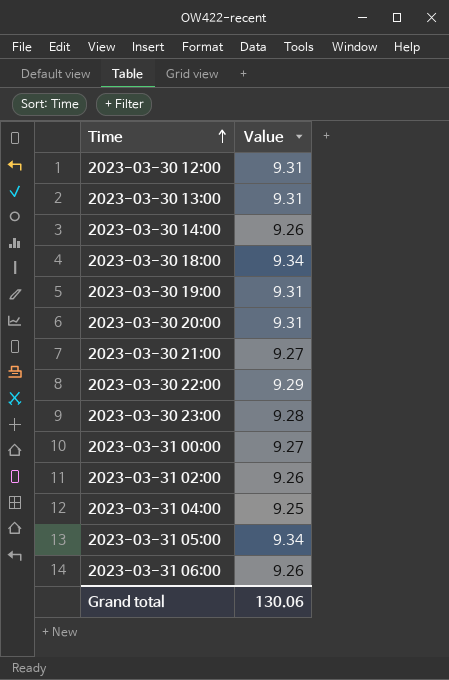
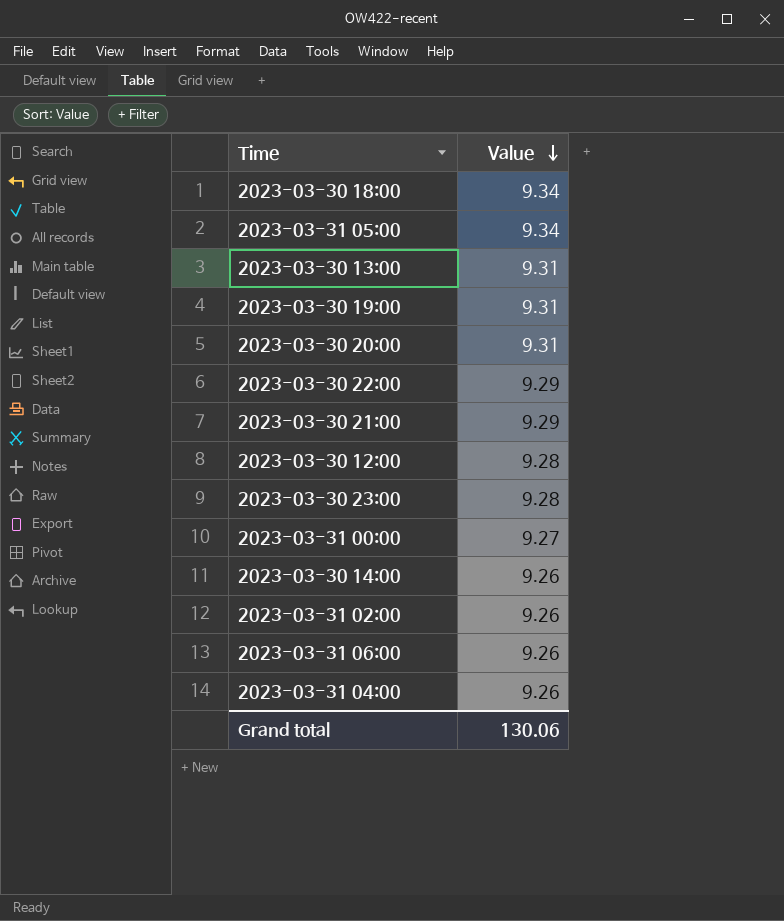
row order: Time ascending -> Value descending
2023-03-30 21:00 | Value: 9.27 -> 9.29
2023-03-30 12:00 | Value: 9.31 -> 9.28
2023-03-31 04:00 | Value: 9.25 -> 9.26

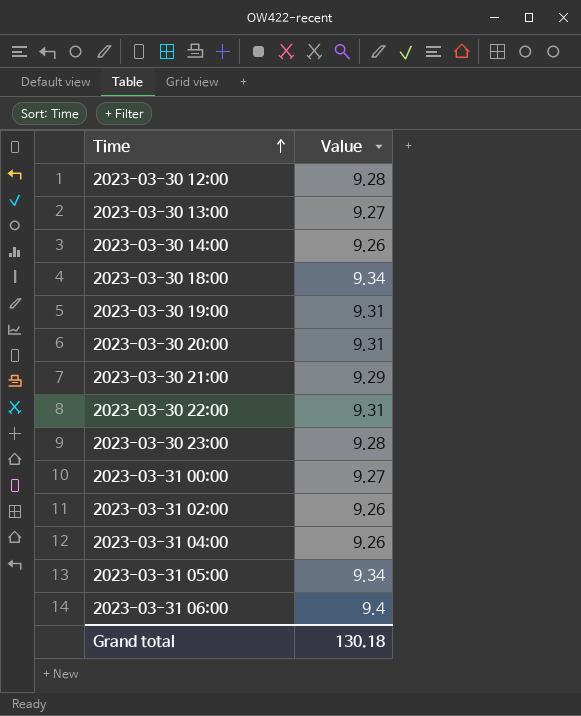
row order: Value descending -> Time ascending
2023-03-30 13:00 | Value: 9.31 -> 9.27
2023-03-30 22:00 | Value: 9.29 -> 9.31
2023-03-31 06:00 | Value: 9.26 -> 9.4
Grand total | Value: 130.06 -> 130.18

